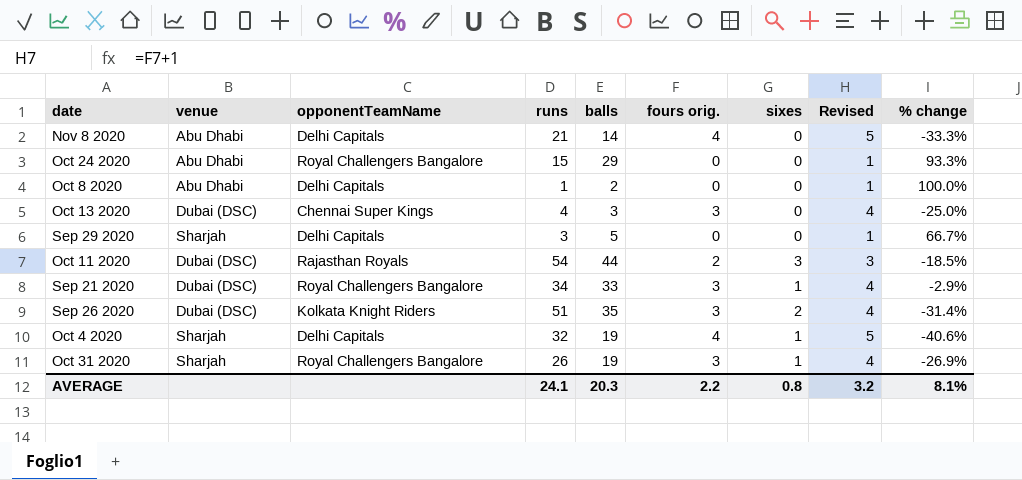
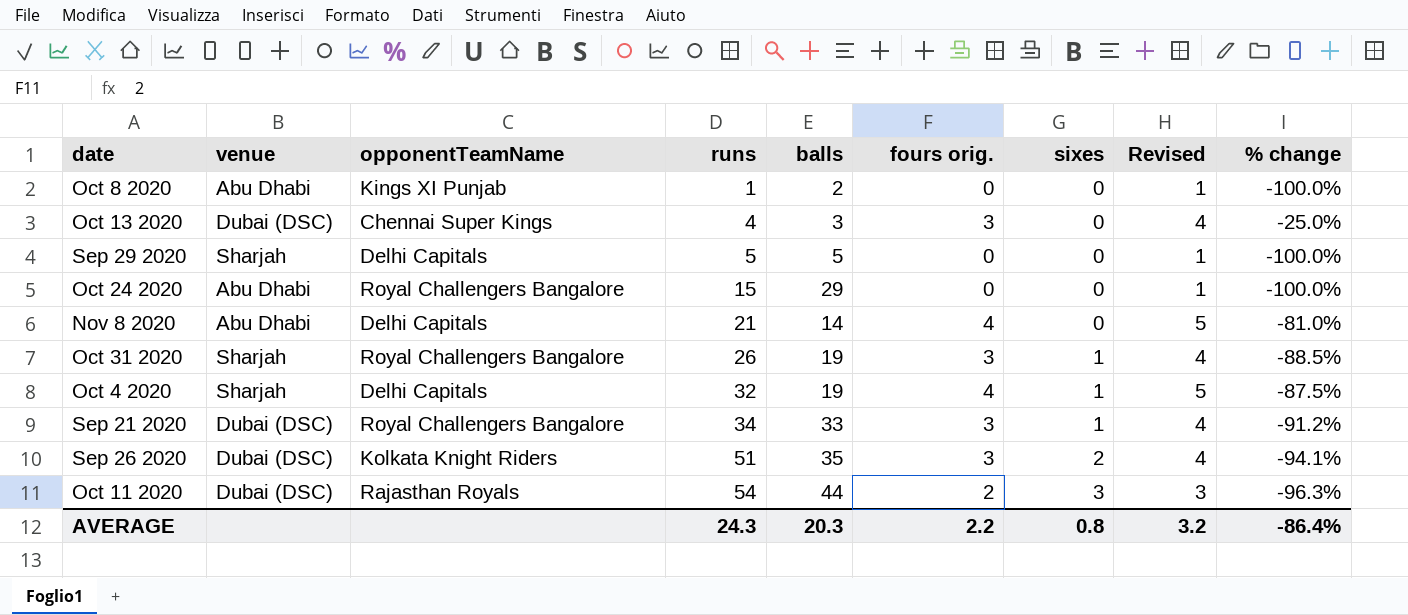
row order: none -> runs ascending
column % change | formula: ([balls] - [runs]) / [runs] -> ([fours orig.] - [runs]) / [runs]
Oct 8 2020 | opponentTeamName: Delhi Capitals -> Kings XI Punjab
Sep 29 2020 | runs: 3 -> 5
AVERAGE | runs: 24.1 -> 24.3
AVERAGE | % change: 8.1% -> -86.4%

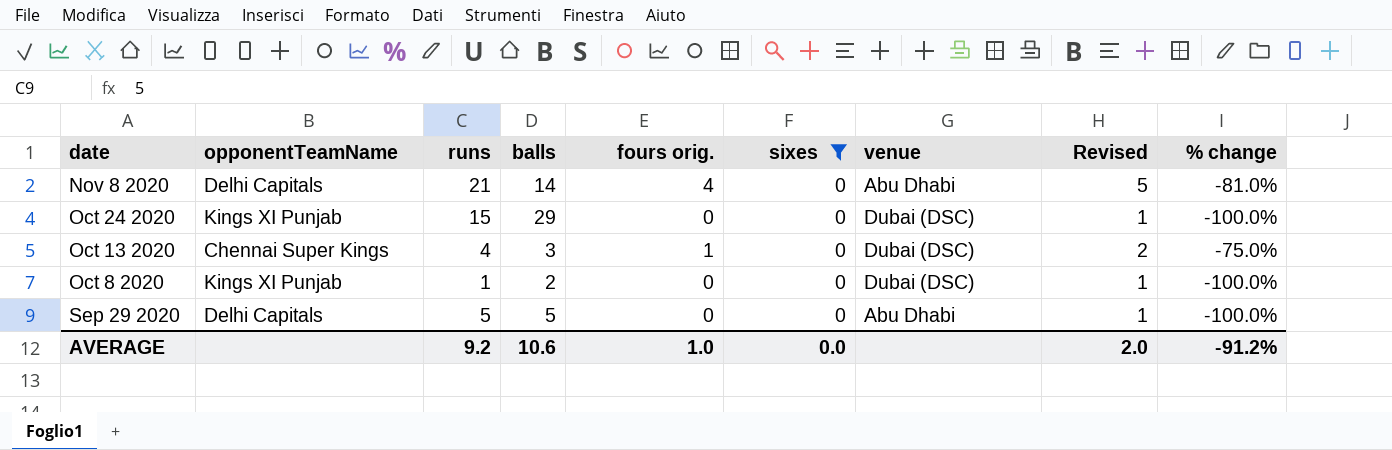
filter: none -> sixes = 0
row order: runs ascending -> date descending
column venue | position: 2 -> 7
Oct 24 2020 | opponentTeamName: Royal Challengers Bangalore -> Kings XI Punjab
Oct 24 2020 | venue: Abu Dhabi -> Dubai (DSC)
Oct 13 2020 | fours orig.: 3 -> 1
Oct 13 2020 | Revised: 4 -> 2
Oct 13 2020 | % change: -25.0% -> -75.0%
Oct 8 2020 | venue: Abu Dhabi -> Dubai (DSC)
Sep 29 2020 | venue: Sharjah -> Abu Dhabi
AVERAGE | runs: 24.3 -> 9.2
AVERAGE | balls: 20.3 -> 10.6
AVERAGE | fours orig.: 2.2 -> 1.0
AVERAGE | sixes: 0.8 -> 0.0
AVERAGE | Revised: 3.2 -> 2.0
AVERAGE | % change: -86.4% -> -91.2%

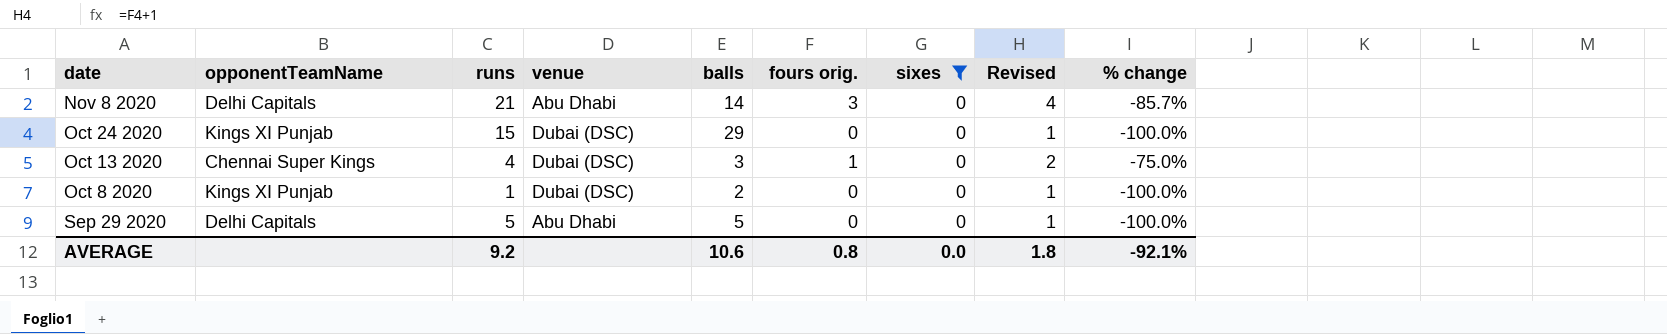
column venue | position: 7 -> 4
Nov 8 2020 | fours orig.: 4 -> 3
Nov 8 2020 | Revised: 5 -> 4
Nov 8 2020 | % change: -81.0% -> -85.7%
AVERAGE | fours orig.: 1.0 -> 0.8
AVERAGE | Revised: 2.0 -> 1.8
AVERAGE | % change: -91.2% -> -92.1%

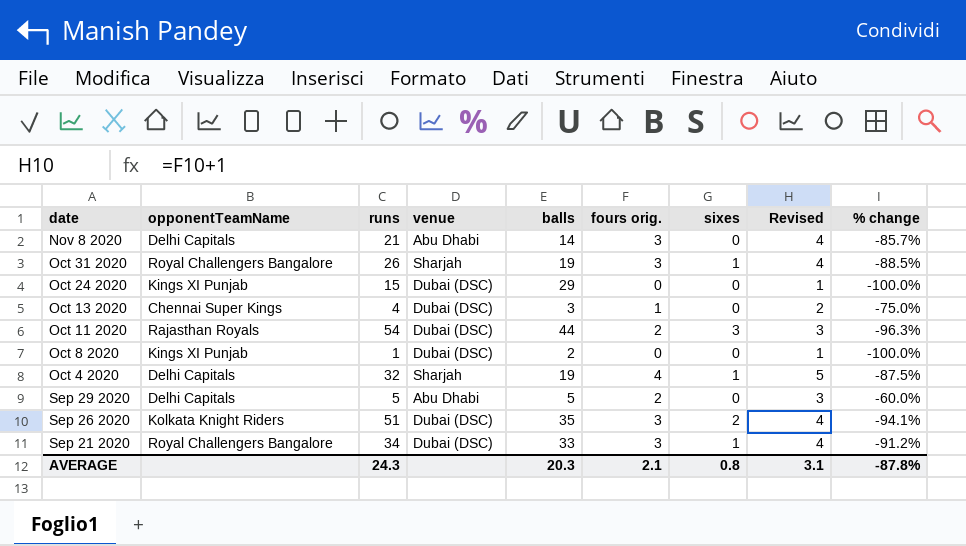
filter: sixes = 0 -> none
Sep 29 2020 | fours orig.: 0 -> 2
Sep 29 2020 | Revised: 1 -> 3
Sep 29 2020 | % change: -100.0% -> -60.0%
AVERAGE | runs: 9.2 -> 24.3
AVERAGE | balls: 10.6 -> 20.3
AVERAGE | fours orig.: 0.8 -> 2.1
AVERAGE | sixes: 0.0 -> 0.8
AVERAGE | Revised: 1.8 -> 3.1
AVERAGE | % change: -92.1% -> -87.8%

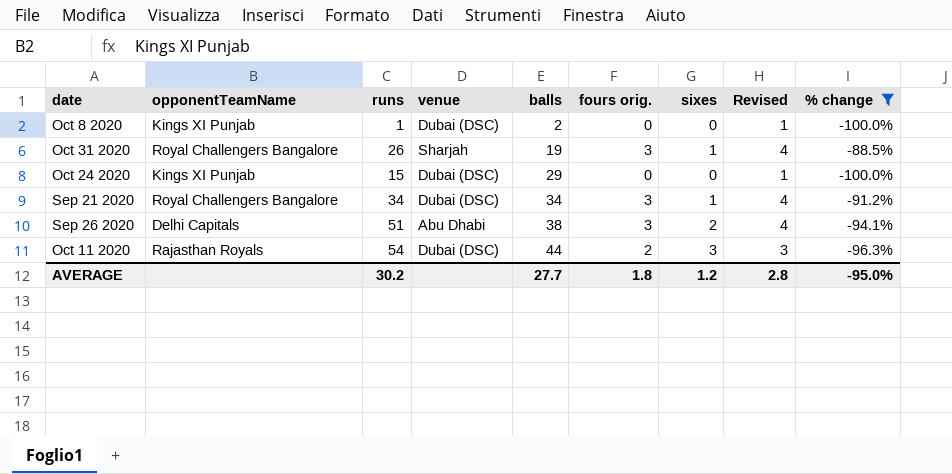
filter: none -> % change <= -88.5%
row order: date descending -> balls ascending
Sep 21 2020 | balls: 33 -> 34
Sep 26 2020 | opponentTeamName: Kolkata Knight Riders -> Delhi Capitals
Sep 26 2020 | venue: Dubai (DSC) -> Abu Dhabi
Sep 26 2020 | balls: 35 -> 38
AVERAGE | runs: 24.3 -> 30.2
AVERAGE | balls: 20.3 -> 27.7
AVERAGE | fours orig.: 2.1 -> 1.8
AVERAGE | sixes: 0.8 -> 1.2
AVERAGE | Revised: 3.1 -> 2.8
AVERAGE | % change: -87.8% -> -95.0%

